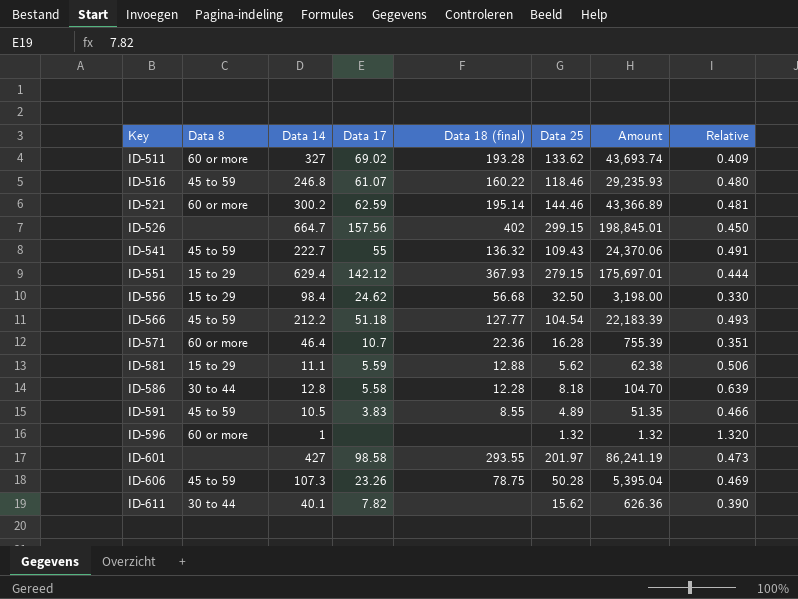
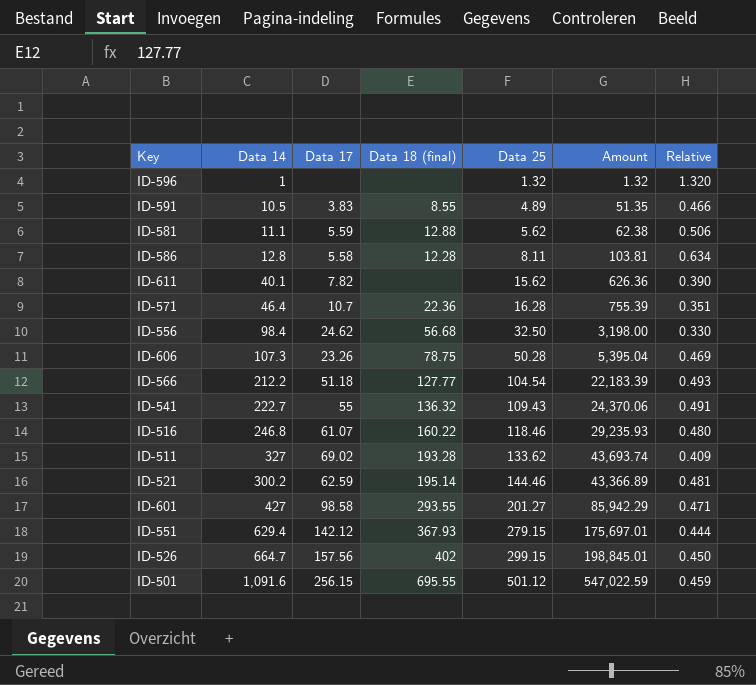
row order: Key ascending -> Data 25 ascending
column Data 8 | position: 2 -> none
ID-586 | Data 25: 8.18 -> 8.11
ID-586 | Amount: 104.70 -> 103.81
ID-586 | Relative: 0.639 -> 0.634
ID-601 | Data 25: 201.97 -> 201.27
ID-601 | Amount: 86,241.19 -> 85,942.29
ID-601 | Relative: 0.473 -> 0.471
row ID-501: none -> 1,091.6 | 256.15 | 695.55 | 501.12 | 547,022.59 | 0.459

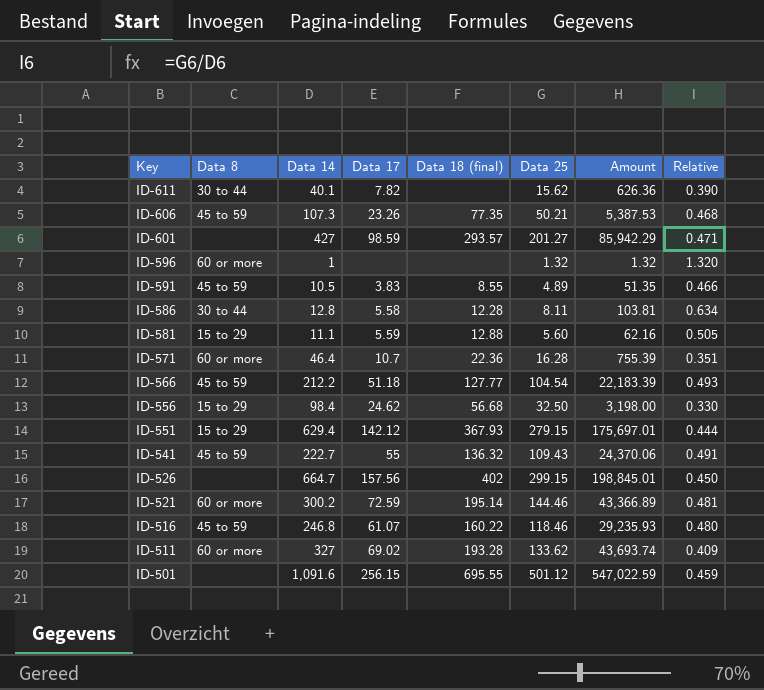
row order: Data 25 ascending -> Key descending
column Data 8 | position: none -> 2
ID-606 | Data 18 (final): 78.75 -> 77.35
ID-606 | Data 25: 50.28 -> 50.21
ID-606 | Amount: 5,395.04 -> 5,387.53
ID-606 | Relative: 0.469 -> 0.468
ID-601 | Data 17: 98.58 -> 98.59
ID-601 | Data 18 (final): 293.55 -> 293.57
ID-581 | Data 25: 5.62 -> 5.60
ID-581 | Amount: 62.38 -> 62.16
ID-581 | Relative: 0.506 -> 0.505
ID-521 | Data 17: 62.59 -> 72.59

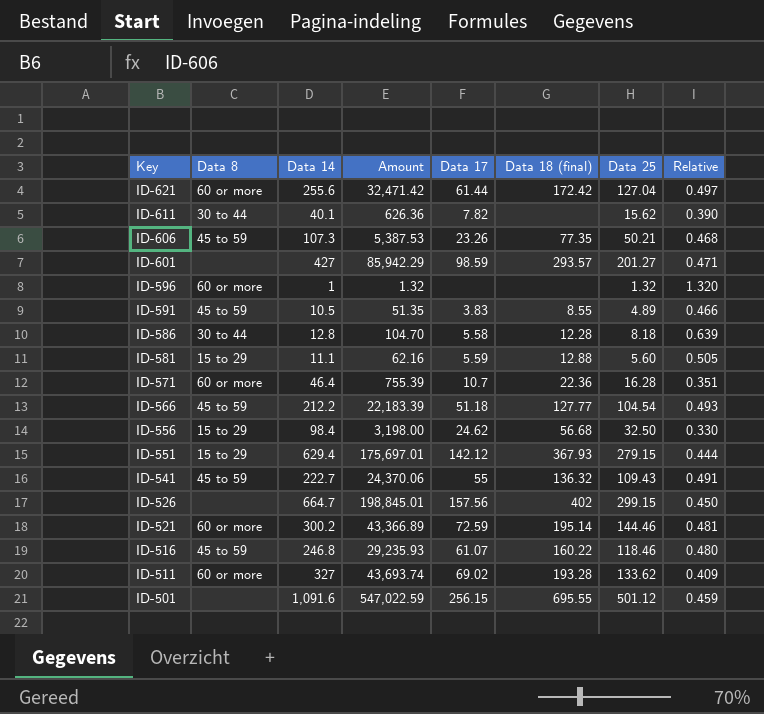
column Amount | position: 7 -> 4
row ID-621: none -> 60 or more | 255.6 | 32,471.42 | 61.44 | 172.42 | 127.04 | 0.497
ID-586 | Amount: 103.81 -> 104.70
ID-586 | Data 25: 8.11 -> 8.18
ID-586 | Relative: 0.634 -> 0.639

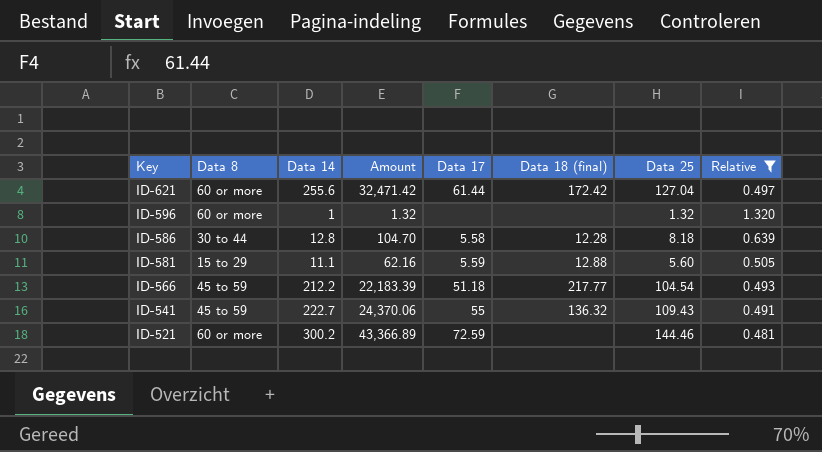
filter: none -> Relative >= 0.481
ID-566 | Data 18 (final): 127.77 -> 217.77
ID-521 | Data 18 (final): 195.14 -> none

